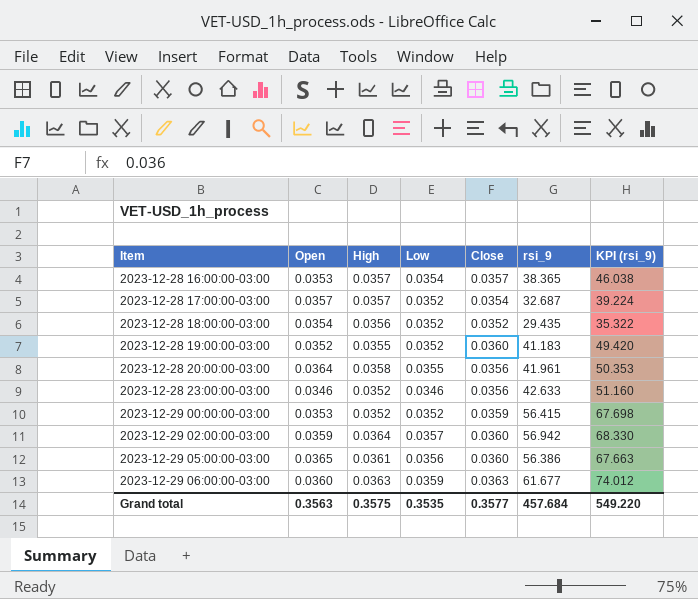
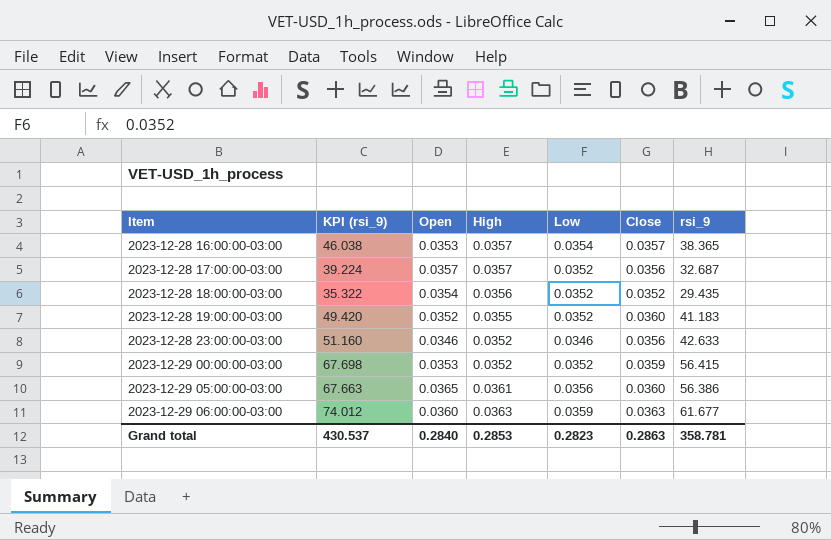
column KPI (rsi_9) | position: 7 -> 2
row 2023-12-28 20:00:00-03:00: 0.0364 | 0.0358 | 0.0355 | 0.0356 | 41.961 | 50.353 -> none
row 2023-12-29 02:00:00-03:00: 0.0359 | 0.0364 | 0.0357 | 0.0360 | 56.942 | 68.330 -> none
2023-12-28 17:00:00-03:00 | Close: 0.0354 -> 0.0356
Grand total | KPI (rsi_9): 549.220 -> 430.537
Grand total | Open: 0.3563 -> 0.2840
Grand total | High: 0.3575 -> 0.2853
Grand total | Low: 0.3535 -> 0.2823
Grand total | Close: 0.3577 -> 0.2863
Grand total | rsi_9: 457.684 -> 358.781

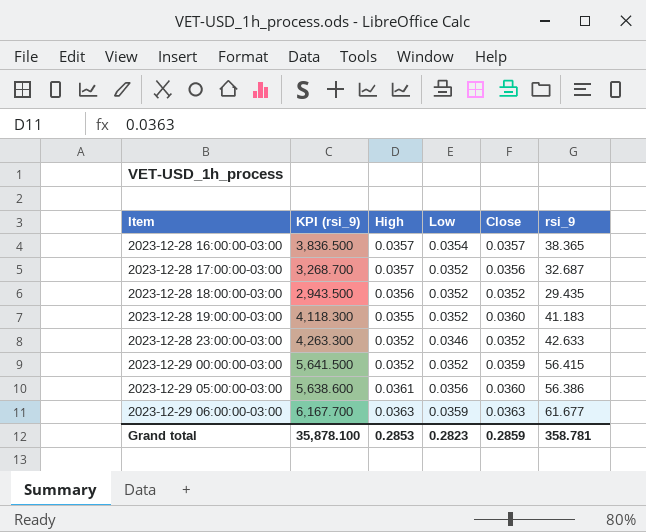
column Open | position: 3 -> none
column KPI (rsi_9) | formula: [rsi_9] * 1.2 -> [rsi_9] * 100
2023-12-28 23:00:00-03:00 | Close: 0.0356 -> 0.0352
Grand total | KPI (rsi_9): 430.537 -> 35,878.100
Grand total | Close: 0.2863 -> 0.2859

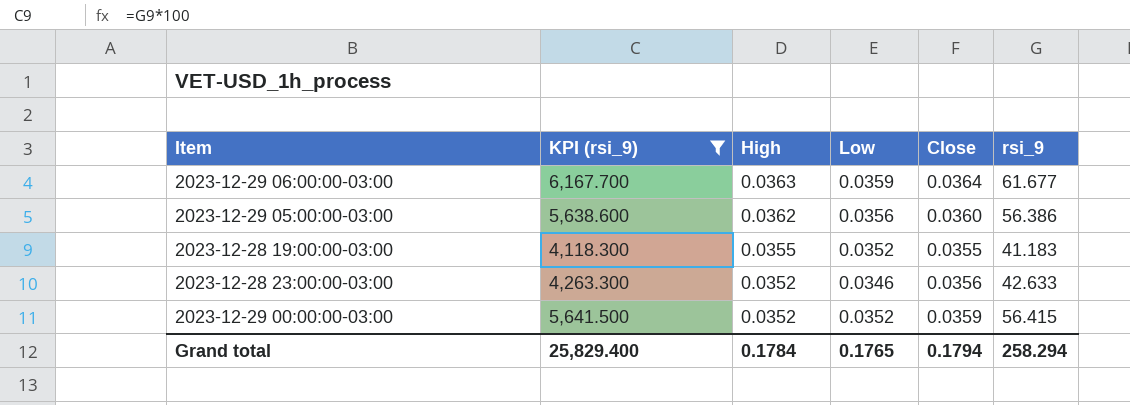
filter: none -> KPI (rsi_9) >= 4,118.300
row order: Item ascending -> High descending
2023-12-29 06:00:00-03:00 | Close: 0.0363 -> 0.0364
2023-12-29 05:00:00-03:00 | High: 0.0361 -> 0.0362
2023-12-28 19:00:00-03:00 | Close: 0.0360 -> 0.0355
2023-12-28 23:00:00-03:00 | Close: 0.0352 -> 0.0356
Grand total | KPI (rsi_9): 35,878.100 -> 25,829.400
Grand total | High: 0.2853 -> 0.1784
Grand total | Low: 0.2823 -> 0.1765
Grand total | Close: 0.2859 -> 0.1794
Grand total | rsi_9: 358.781 -> 258.294

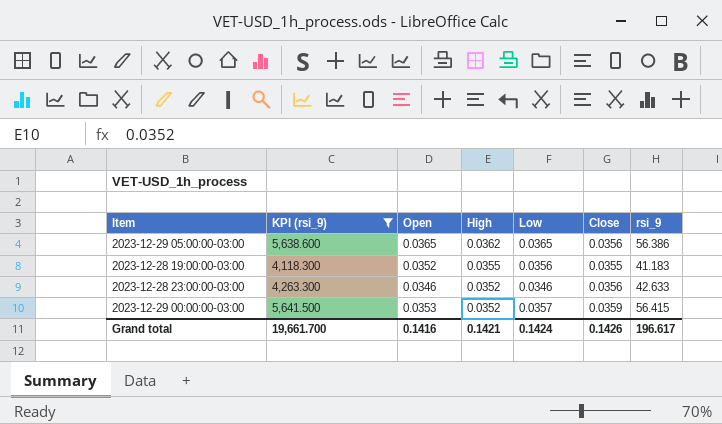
column Open | position: none -> 3
row 2023-12-29 06:00:00-03:00: 6,167.700 | 0.0363 | 0.0359 | 0.0364 | 61.677 -> none
2023-12-29 05:00:00-03:00 | Low: 0.0356 -> 0.0365
2023-12-29 05:00:00-03:00 | Close: 0.0360 -> 0.0356
2023-12-28 19:00:00-03:00 | Low: 0.0352 -> 0.0356
2023-12-29 00:00:00-03:00 | Low: 0.0352 -> 0.0357
Grand total | KPI (rsi_9): 25,829.400 -> 19,661.700
Grand total | High: 0.1784 -> 0.1421
Grand total | Low: 0.1765 -> 0.1424
Grand total | Close: 0.1794 -> 0.1426
Grand total | rsi_9: 258.294 -> 196.617

